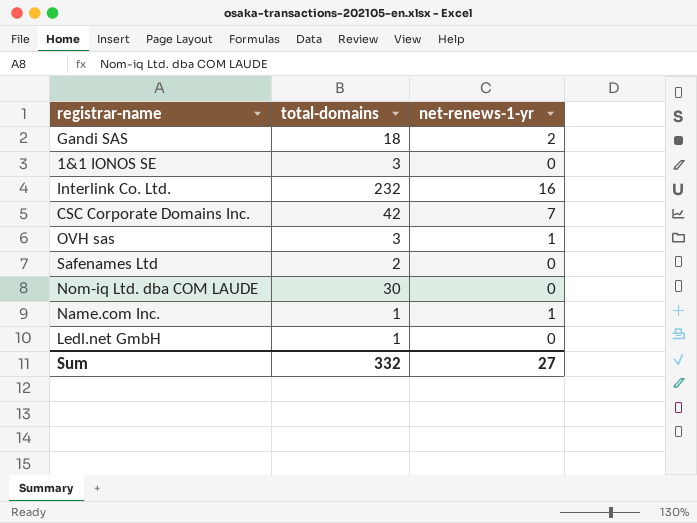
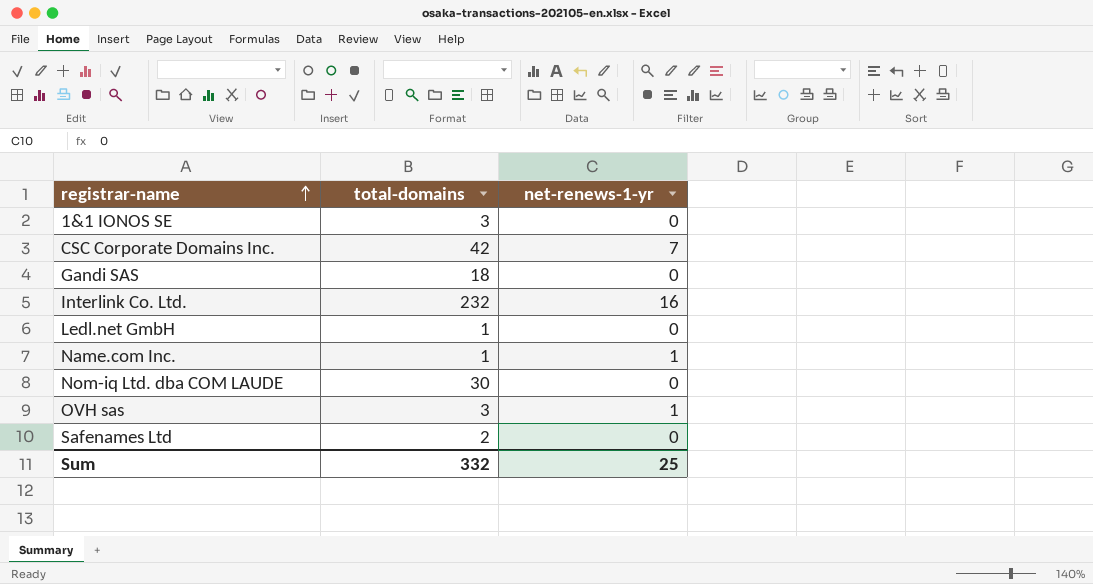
row order: none -> registrar-name ascending
Gandi SAS | net-renews-1-yr: 2 -> 0
Sum | net-renews-1-yr: 27 -> 25

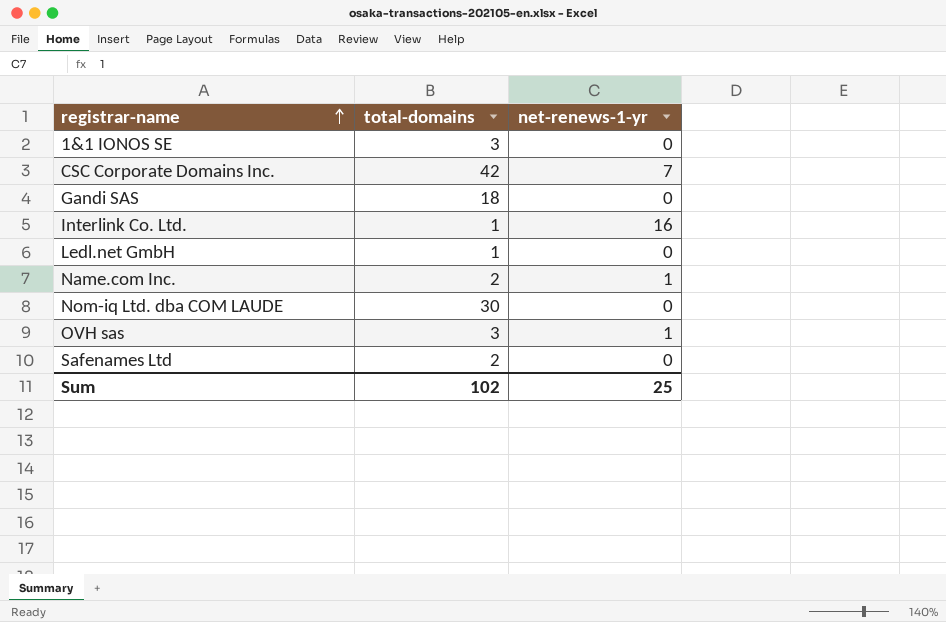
Interlink Co. Ltd. | total-domains: 232 -> 1
Name.com Inc. | total-domains: 1 -> 2
Sum | total-domains: 332 -> 102

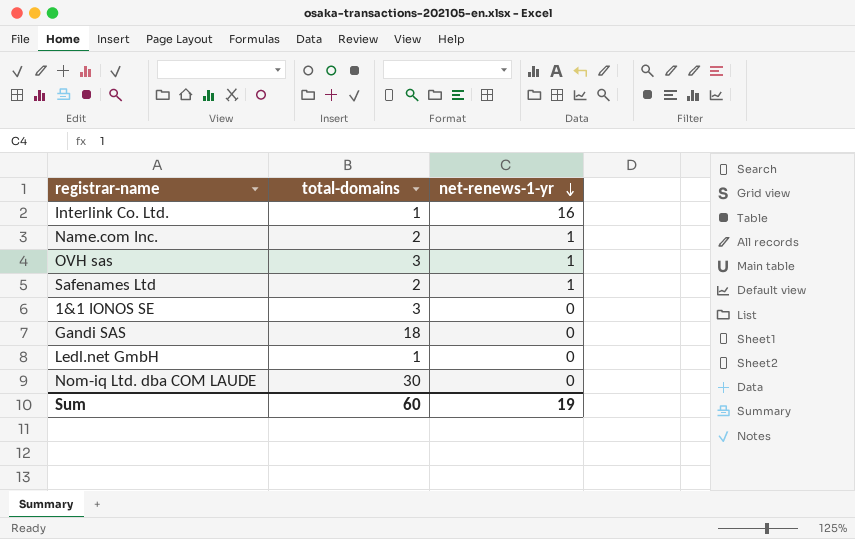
row order: registrar-name ascending -> net-renews-1-yr descending
row CSC Corporate Domains Inc.: 42 | 7 -> none
Safenames Ltd | net-renews-1-yr: 0 -> 1
Sum | total-domains: 102 -> 60
Sum | net-renews-1-yr: 25 -> 19

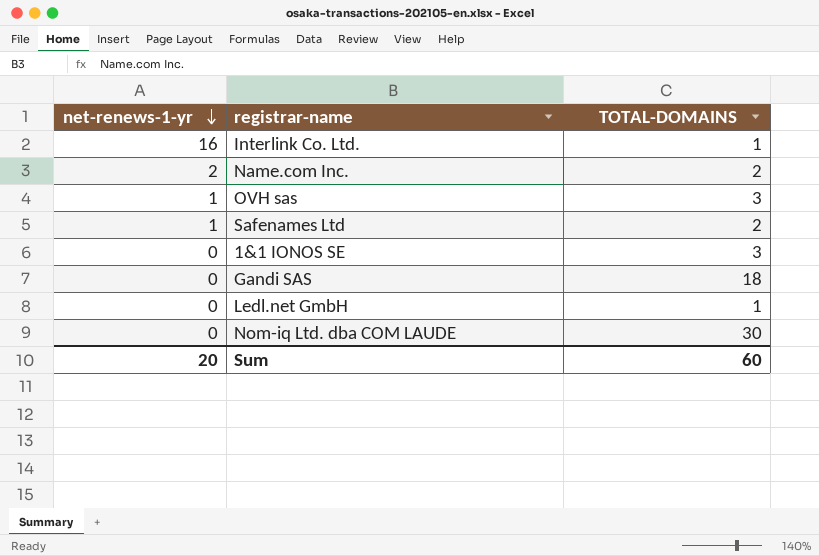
column net-renews-1-yr | position: 3 -> 1
column name: total-domains -> TOTAL-DOMAINS
Name.com Inc. | net-renews-1-yr: 1 -> 2
Sum | net-renews-1-yr: 19 -> 20

